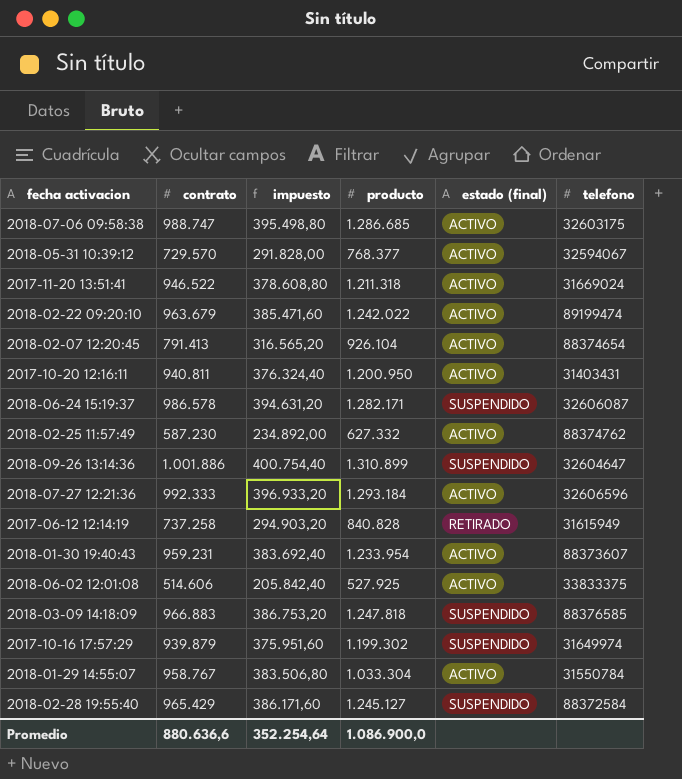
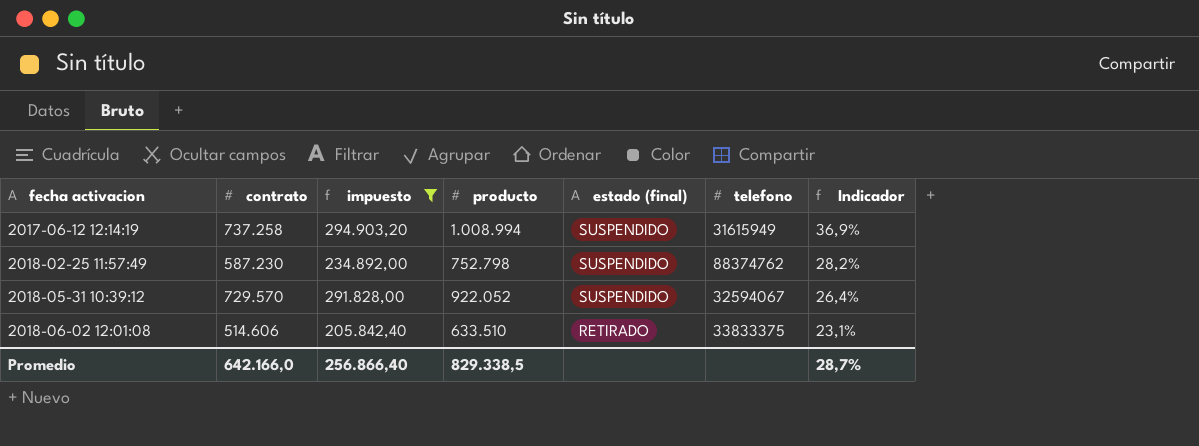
filter: none -> impuesto <= 294.903,20
row order: none -> fecha activacion ascending
column Indicador | formula: none -> ([producto] - [contrato]) / [contrato]
2017-06-12 12:14:19 | producto: 840.828 -> 1.008.994
2017-06-12 12:14:19 | estado (final): RETIRADO -> SUSPENDIDO
2018-02-25 11:57:49 | producto: 627.332 -> 752.798
2018-02-25 11:57:49 | estado (final): ACTIVO -> SUSPENDIDO
2018-05-31 10:39:12 | producto: 768.377 -> 922.052
2018-05-31 10:39:12 | estado (final): ACTIVO -> SUSPENDIDO
2018-06-02 12:01:08 | producto: 527.925 -> 633.510
2018-06-02 12:01:08 | estado (final): ACTIVO -> RETIRADO
Promedio | contrato: 880.636,6 -> 642.166,0
Promedio | impuesto: 352.254,64 -> 256.866,40
Promedio | producto: 1.086.900,0 -> 829.338,5

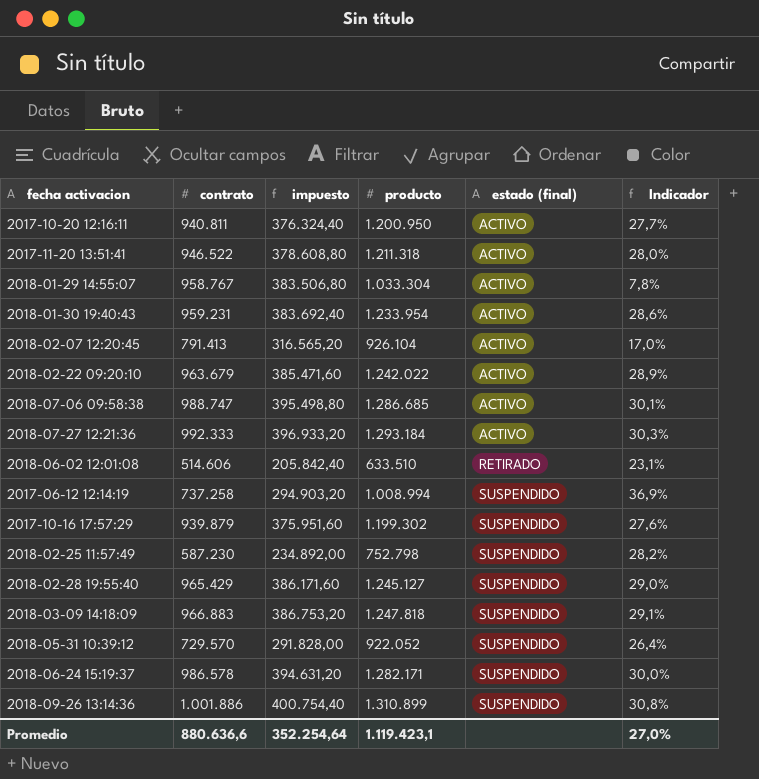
filter: impuesto <= 294.903,20 -> none
row order: fecha activacion ascending -> estado (final) ascending
column telefono | position: 6 -> none
Promedio | contrato: 642.166,0 -> 880.636,6
Promedio | impuesto: 256.866,40 -> 352.254,64
Promedio | producto: 829.338,5 -> 1.119.423,1
Promedio | Indicador: 28,7% -> 27,0%

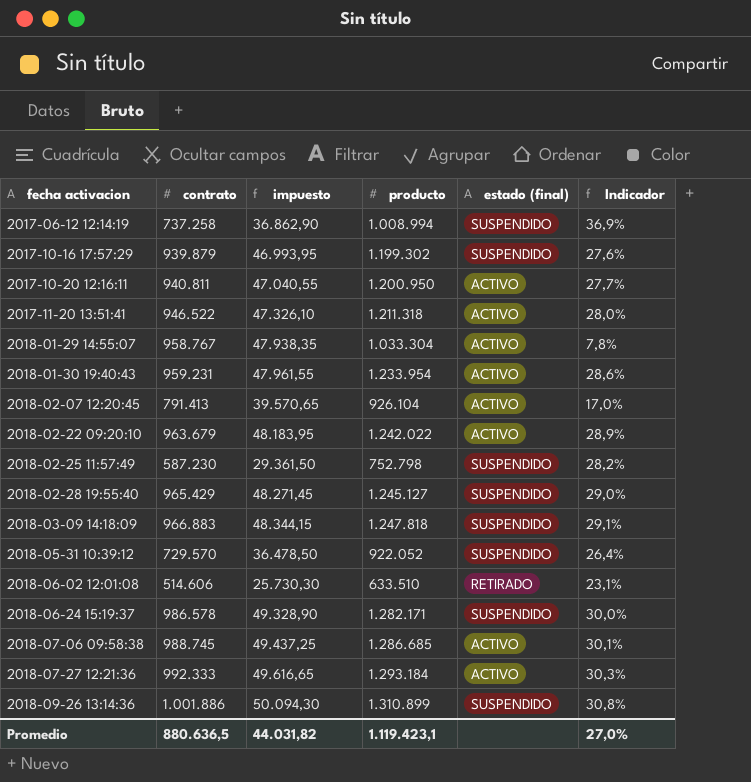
row order: estado (final) ascending -> fecha activacion ascending
column impuesto | formula: [contrato] * 0,4 -> [contrato] * 0,05
2018-07-06 09:58:38 | contrato: 988.747 -> 988.745
Promedio | contrato: 880.636,6 -> 880.636,5
Promedio | impuesto: 352.254,64 -> 44.031,82

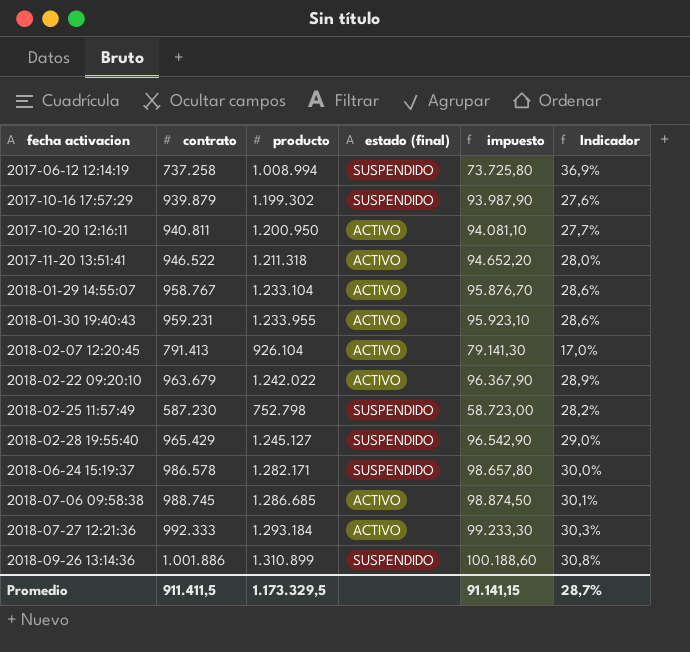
column impuesto | formula: [contrato] * 0,05 -> [contrato] * 0,1
column impuesto | position: 3 -> 5
row 2018-03-09 14:18:09: 966.883 | 48.344,15 | 1.247.818 | SUSPENDIDO | 29,1% -> none
row 2018-05-31 10:39:12: 729.570 | 36.478,50 | 922.052 | SUSPENDIDO | 26,4% -> none
row 2018-06-02 12:01:08: 514.606 | 25.730,30 | 633.510 | RETIRADO | 23,1% -> none
2018-01-29 14:55:07 | producto: 1.033.304 -> 1.233.104
2018-01-29 14:55:07 | Indicador: 7,8% -> 28,6%
2018-01-30 19:40:43 | producto: 1.233.954 -> 1.233.955
Promedio | contrato: 880.636,5 -> 911.411,5
Promedio | producto: 1.119.423,1 -> 1.173.329,5
Promedio | impuesto: 44.031,82 -> 91.141,15
Promedio | Indicador: 27,0% -> 28,7%

